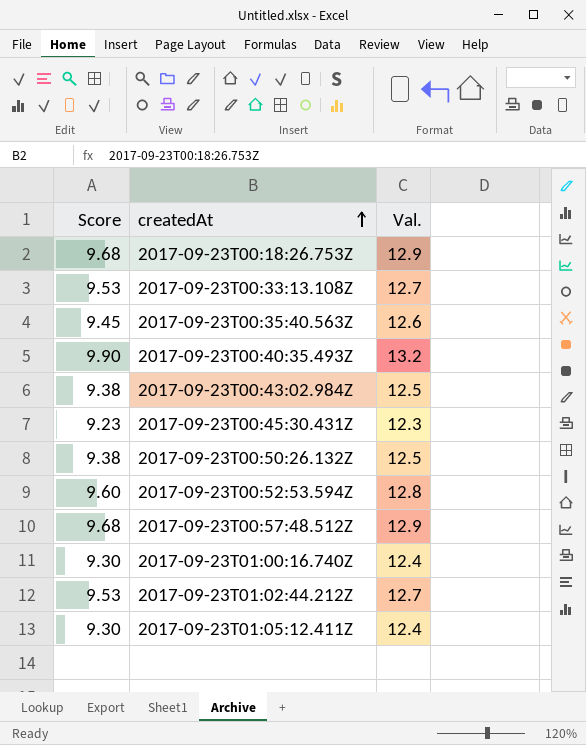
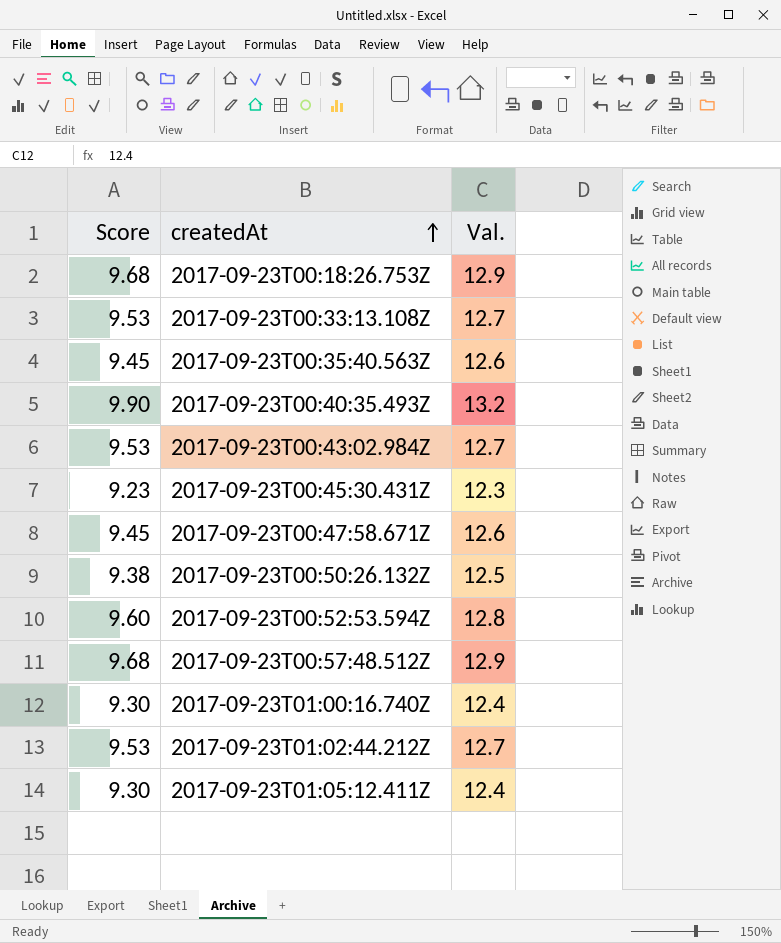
2017-09-23T00:43:02.984Z | Score: 9.38 -> 9.53
2017-09-23T00:43:02.984Z | Val.: 12.5 -> 12.7
row 2017-09-23T00:47:58.671Z: none -> 9.45 | 12.6

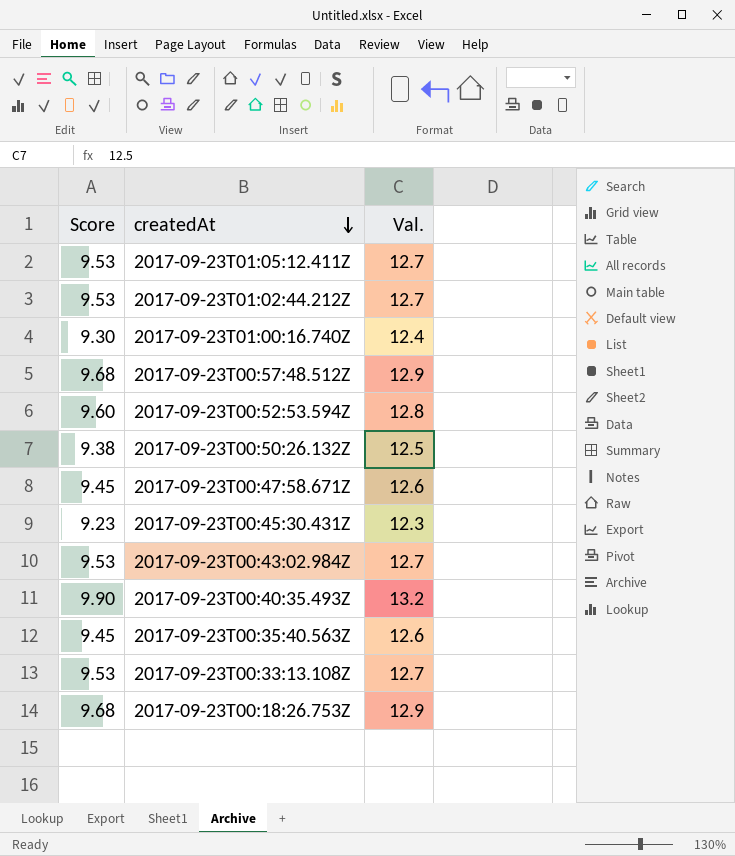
row order: createdAt ascending -> createdAt descending
2017-09-23T01:05:12.411Z | Score: 9.30 -> 9.53
2017-09-23T01:05:12.411Z | Val.: 12.4 -> 12.7

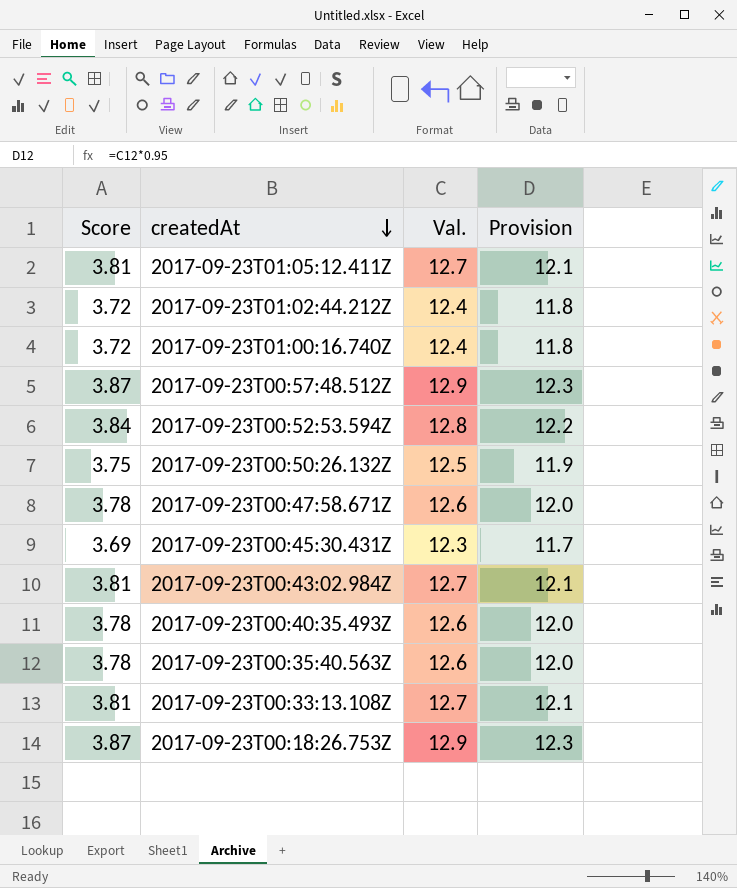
column Score | formula: [Val.] * 0.75 -> [Val.] * 0.3
column Provision | formula: none -> [Val.] * 0.95
2017-09-23T01:02:44.212Z | Val.: 12.7 -> 12.4
2017-09-23T00:40:35.493Z | Val.: 13.2 -> 12.6

